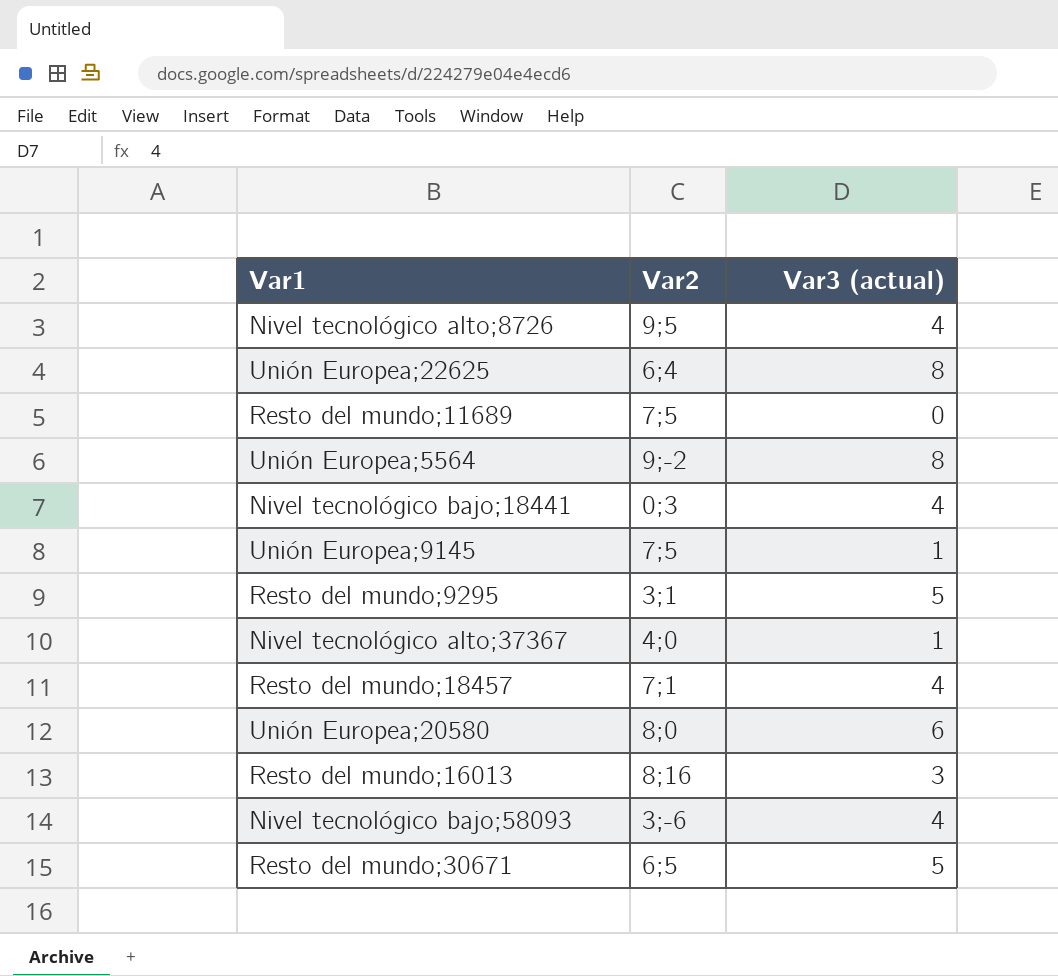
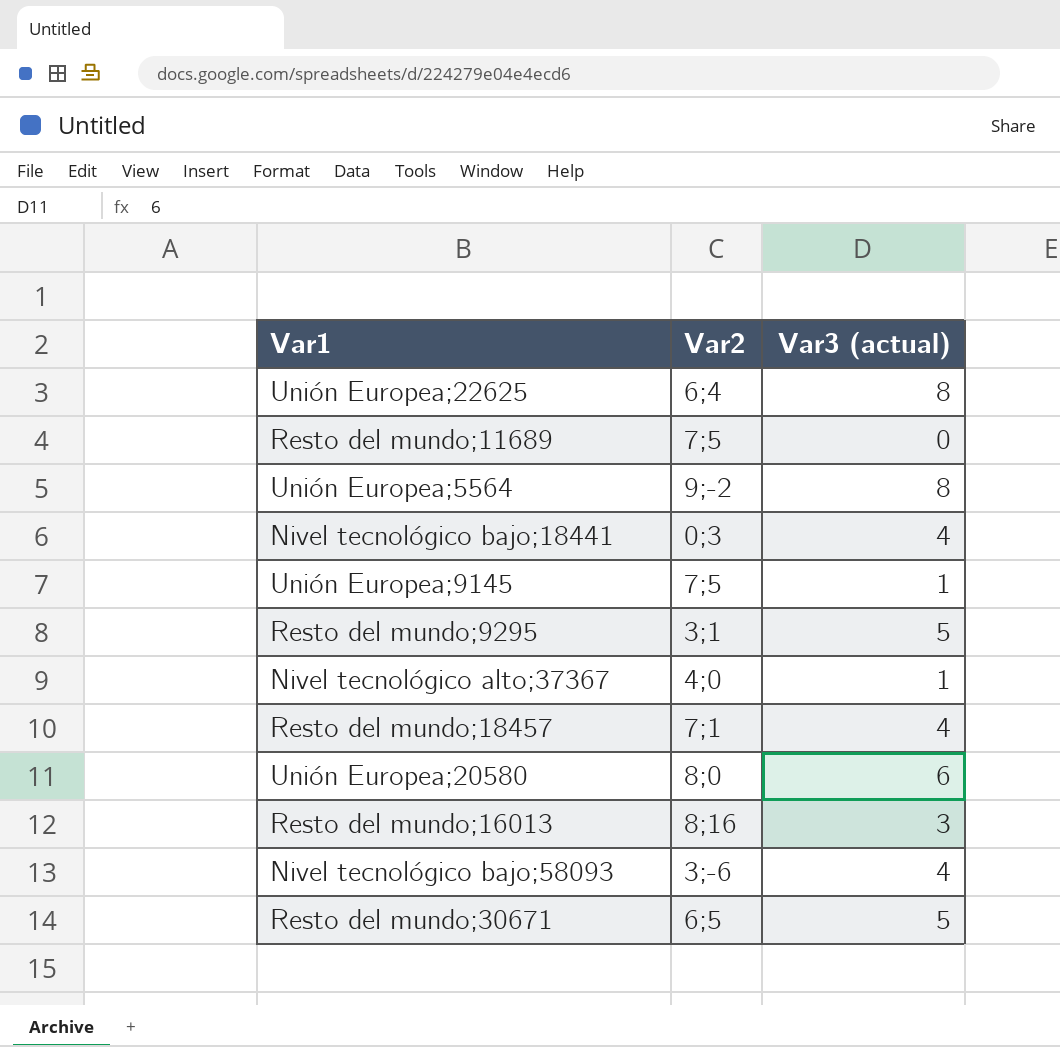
row Nivel tecnológico alto;8726: 9;5 | 4 -> none

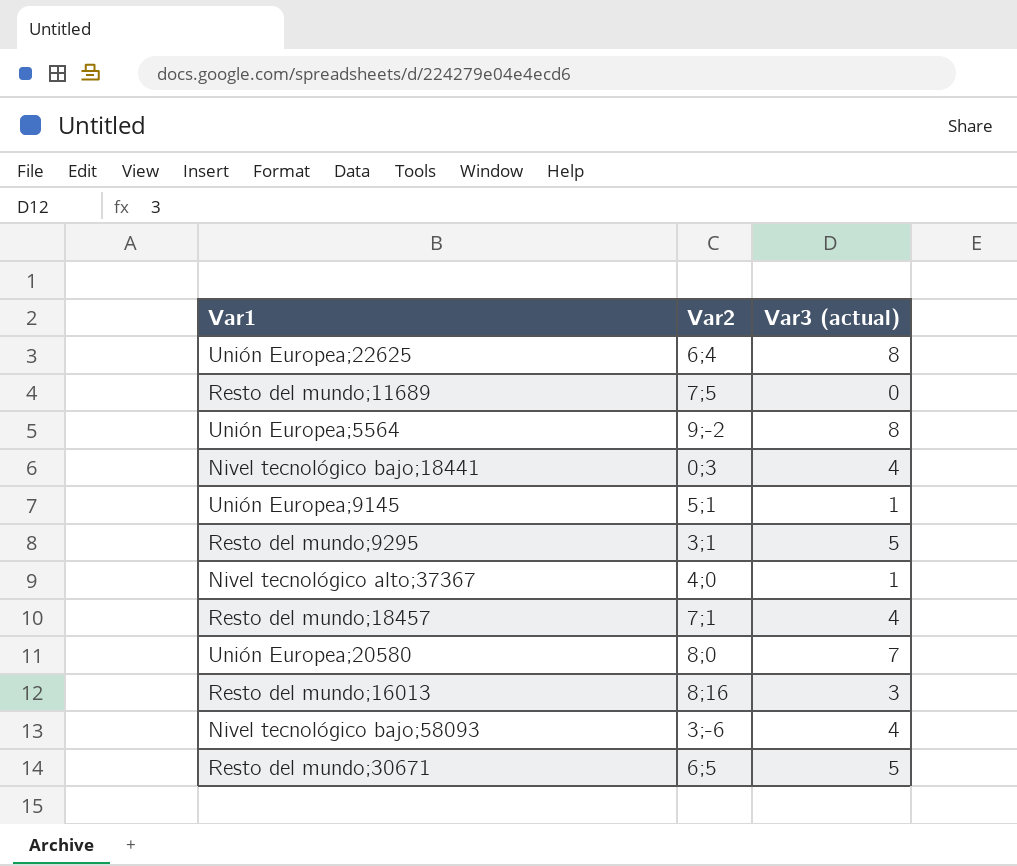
Unión Europea;9145 | Var2: 7;5 -> 5;1
Unión Europea;20580 | Var3 (actual): 6 -> 7

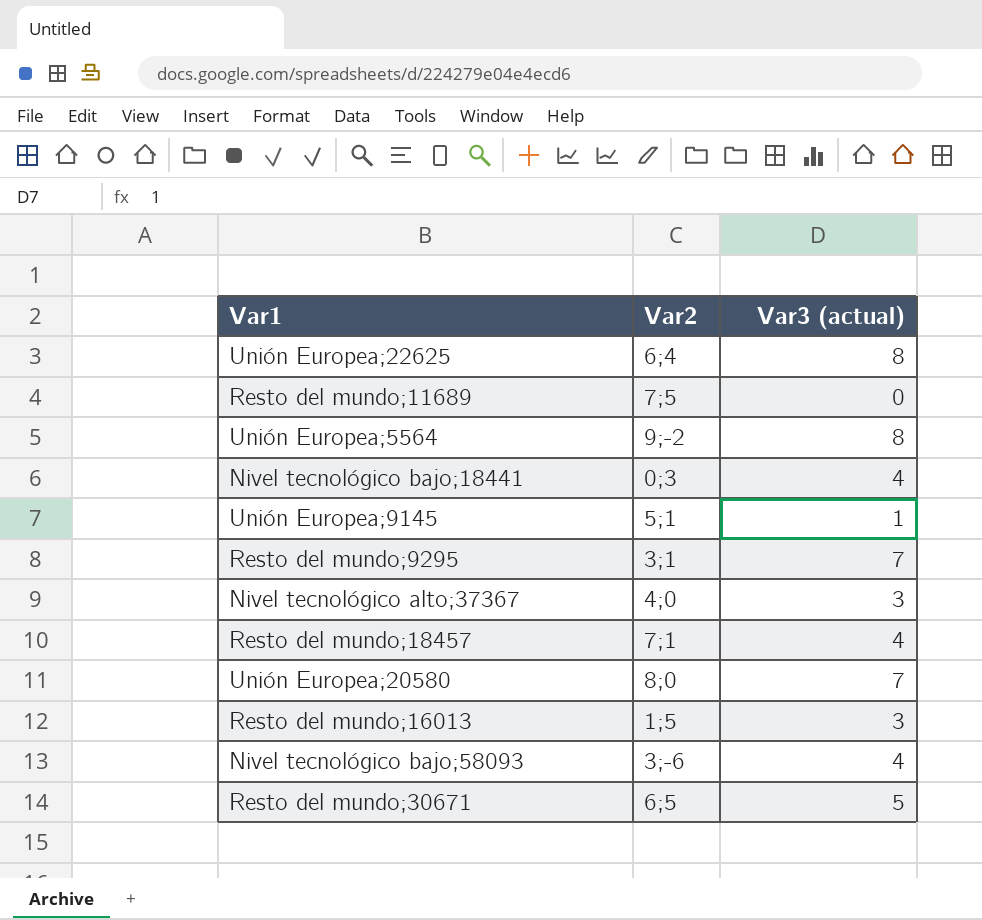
Resto del mundo;9295 | Var3 (actual): 5 -> 7
Nivel tecnológico alto;37367 | Var3 (actual): 1 -> 3
Resto del mundo;16013 | Var2: 8;16 -> 1;5

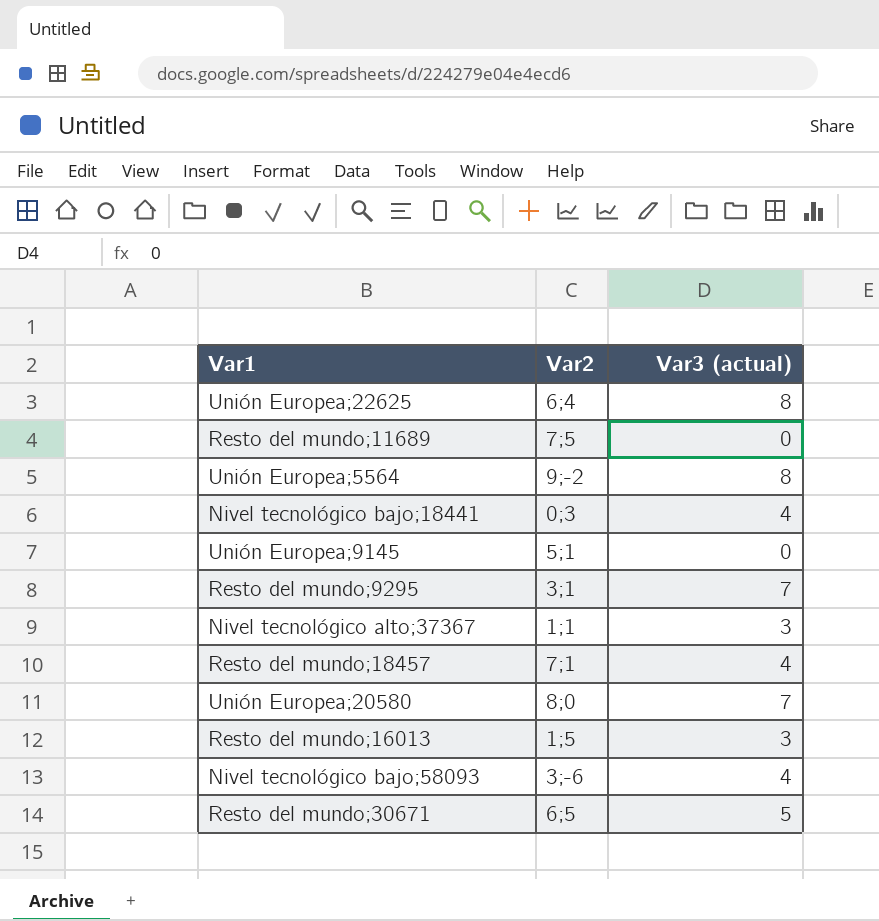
Unión Europea;9145 | Var3 (actual): 1 -> 0
Nivel tecnológico alto;37367 | Var2: 4;0 -> 1;1

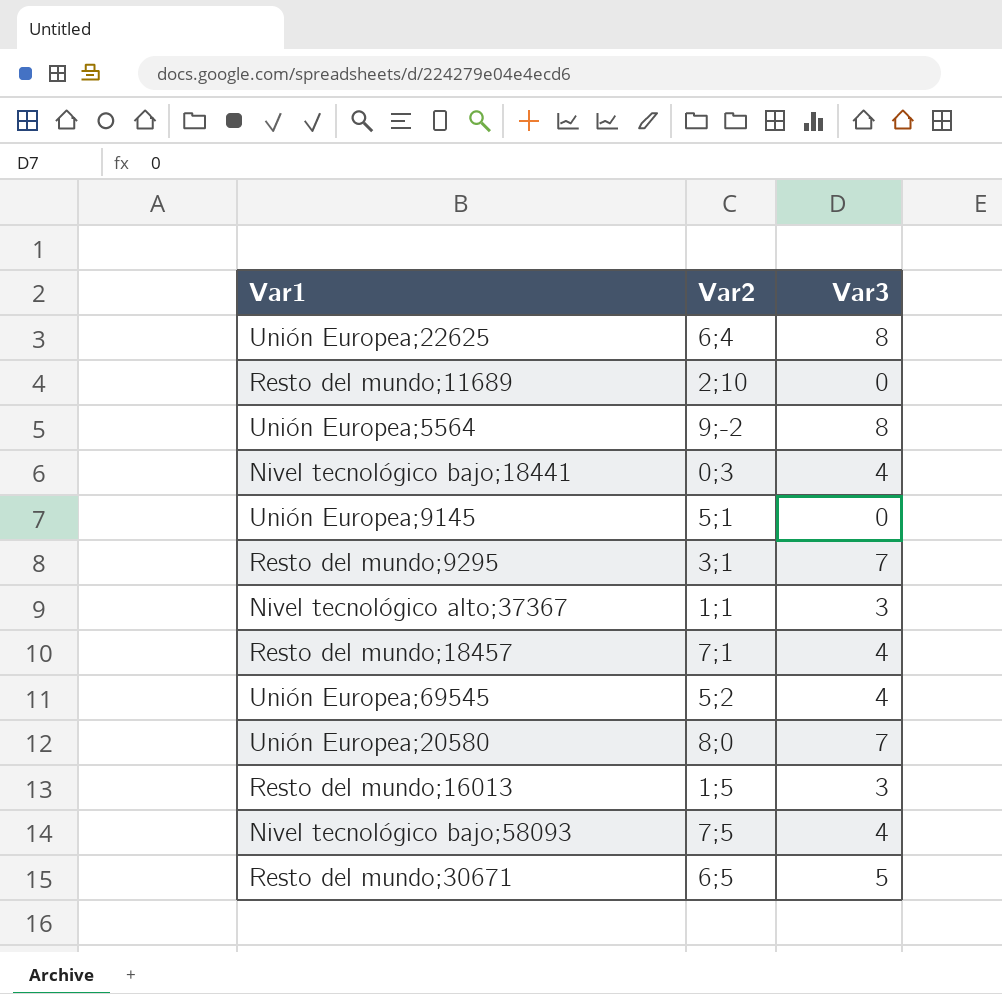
column name: Var3 (actual) -> Var3
Resto del mundo;11689 | Var2: 7;5 -> 2;10
row Unión Europea;69545: none -> 5;2 | 4
Nivel tecnológico bajo;58093 | Var2: 3;-6 -> 7;5

